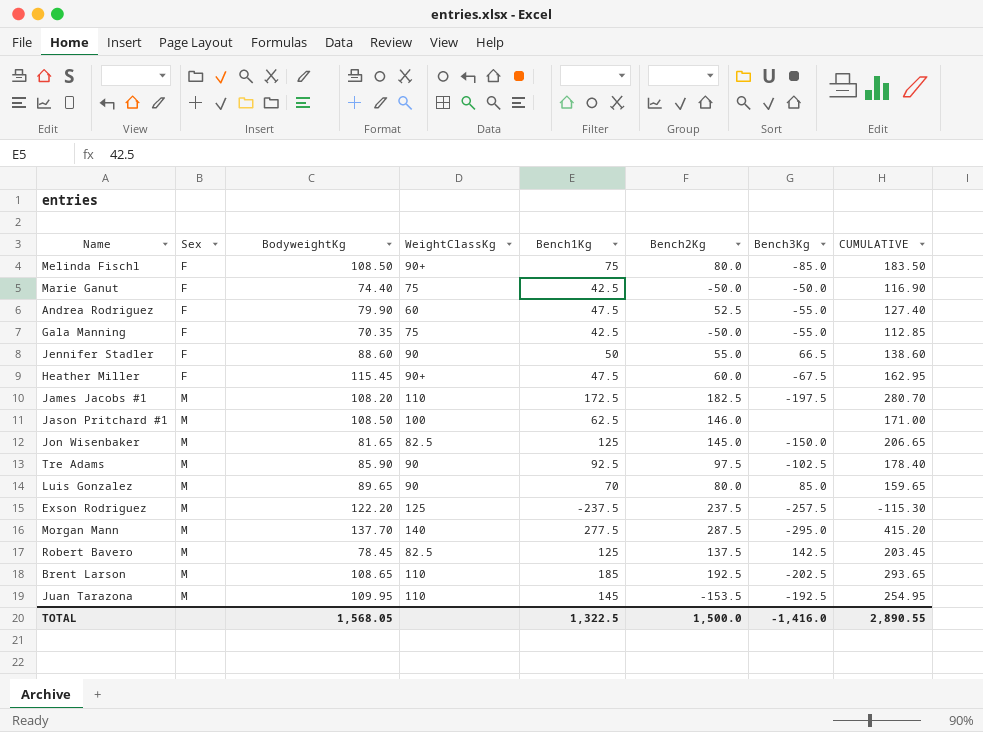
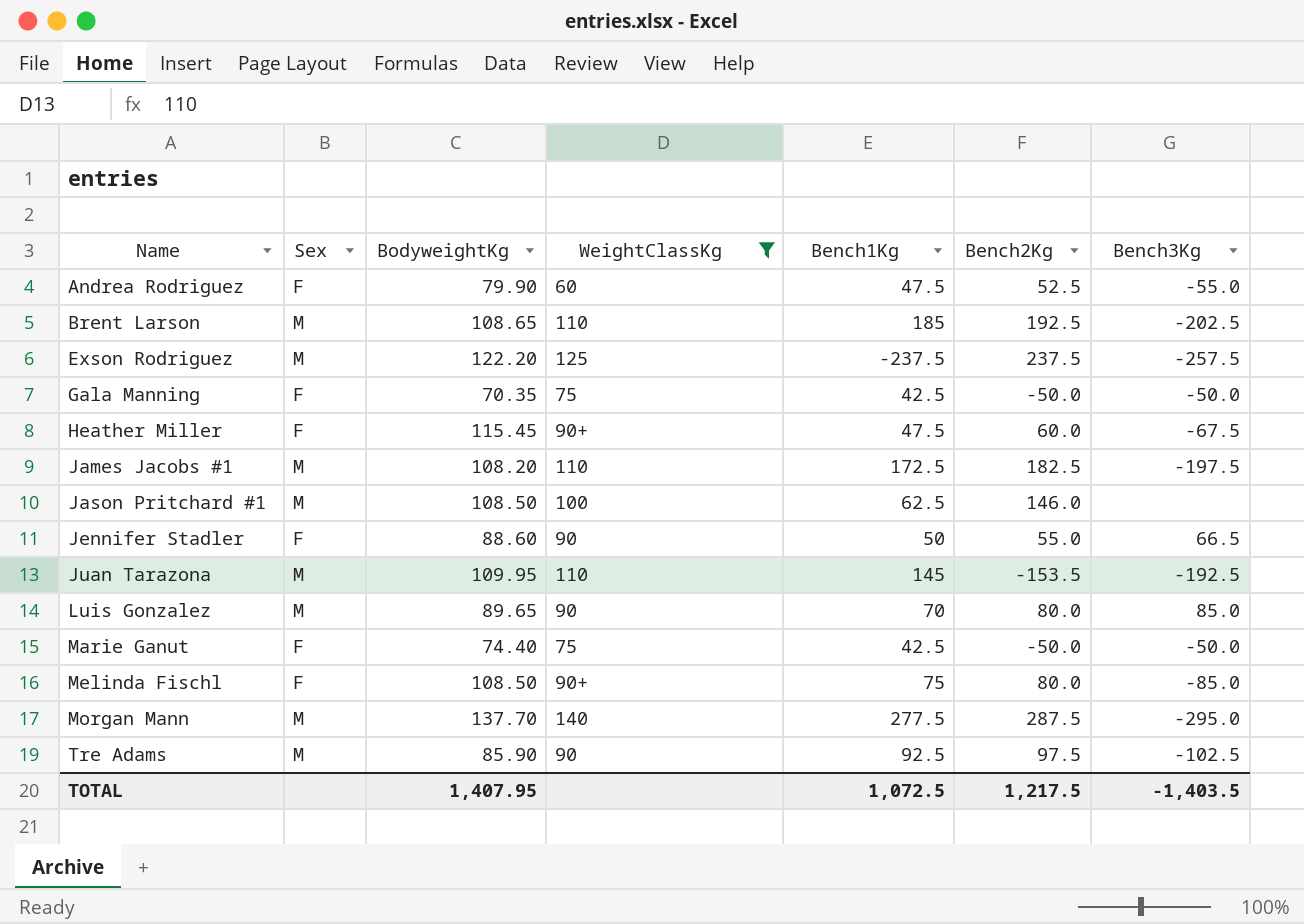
filter: none -> WeightClassKg != 82.5
row order: Sex ascending -> Name ascending
column CUMULATIVE | formula: [BodyweightKg] + [Bench1Kg] -> none
Gala Manning | Bench3Kg: -55.0 -> -50.0
TOTAL | BodyweightKg: 1,568.05 -> 1,407.95
TOTAL | Bench1Kg: 1,322.5 -> 1,072.5
TOTAL | Bench2Kg: 1,500.0 -> 1,217.5
TOTAL | Bench3Kg: -1,416.0 -> -1,403.5

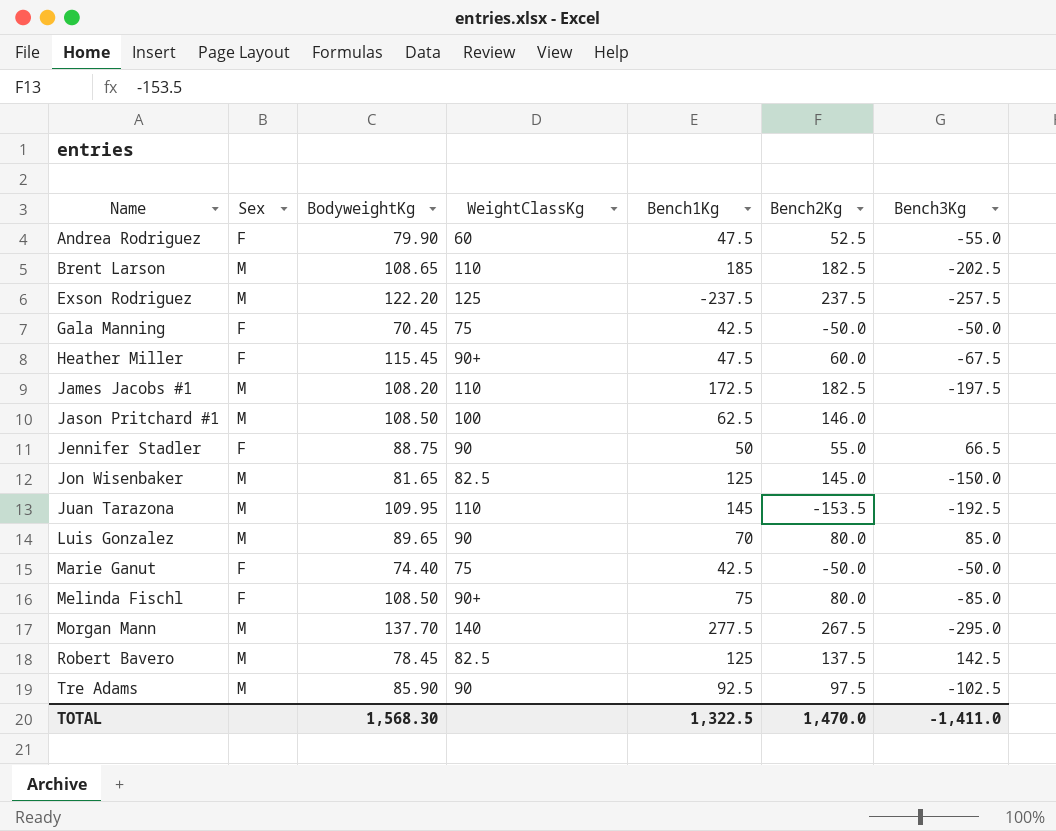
filter: WeightClassKg != 82.5 -> none
Brent Larson | Bench2Kg: 192.5 -> 182.5
Gala Manning | BodyweightKg: 70.35 -> 70.45
Jennifer Stadler | BodyweightKg: 88.60 -> 88.75
Morgan Mann | Bench2Kg: 287.5 -> 267.5
TOTAL | BodyweightKg: 1,407.95 -> 1,568.30
TOTAL | Bench1Kg: 1,072.5 -> 1,322.5
TOTAL | Bench2Kg: 1,217.5 -> 1,470.0
TOTAL | Bench3Kg: -1,403.5 -> -1,411.0

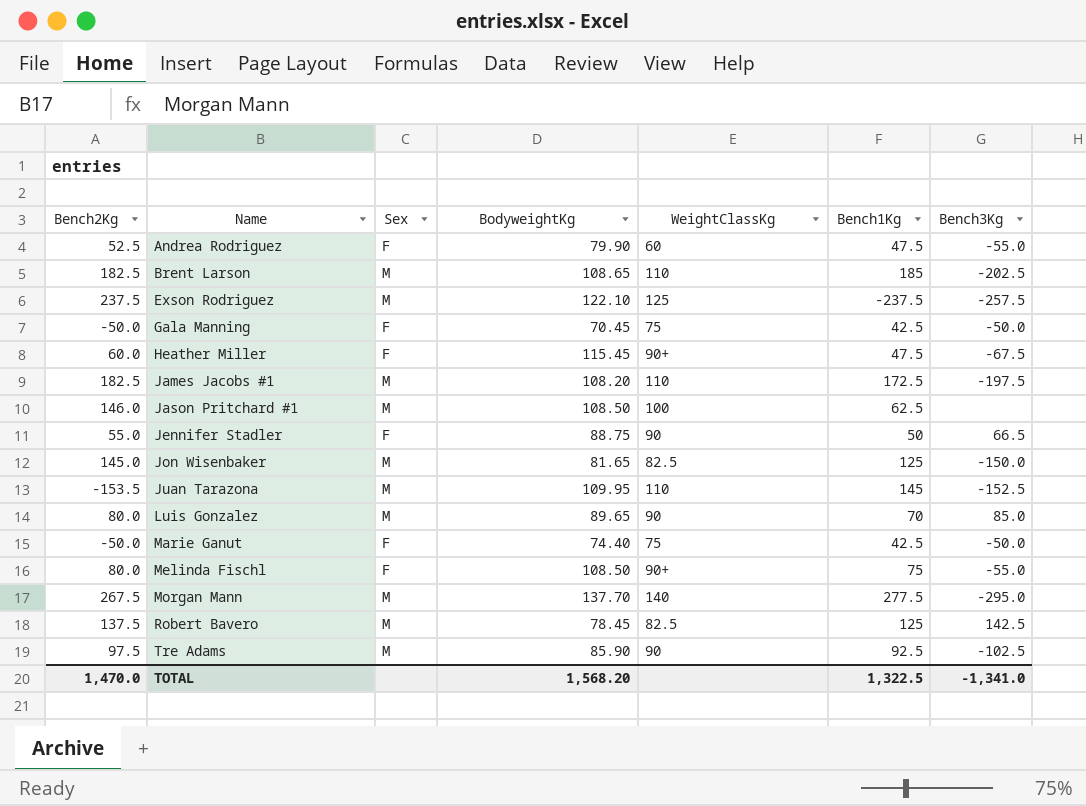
column Bench2Kg | position: 6 -> 1
Exson Rodriguez | BodyweightKg: 122.20 -> 122.10
Juan Tarazona | Bench3Kg: -192.5 -> -152.5
Melinda Fischl | Bench3Kg: -85.0 -> -55.0
TOTAL | BodyweightKg: 1,568.30 -> 1,568.20
TOTAL | Bench3Kg: -1,411.0 -> -1,341.0

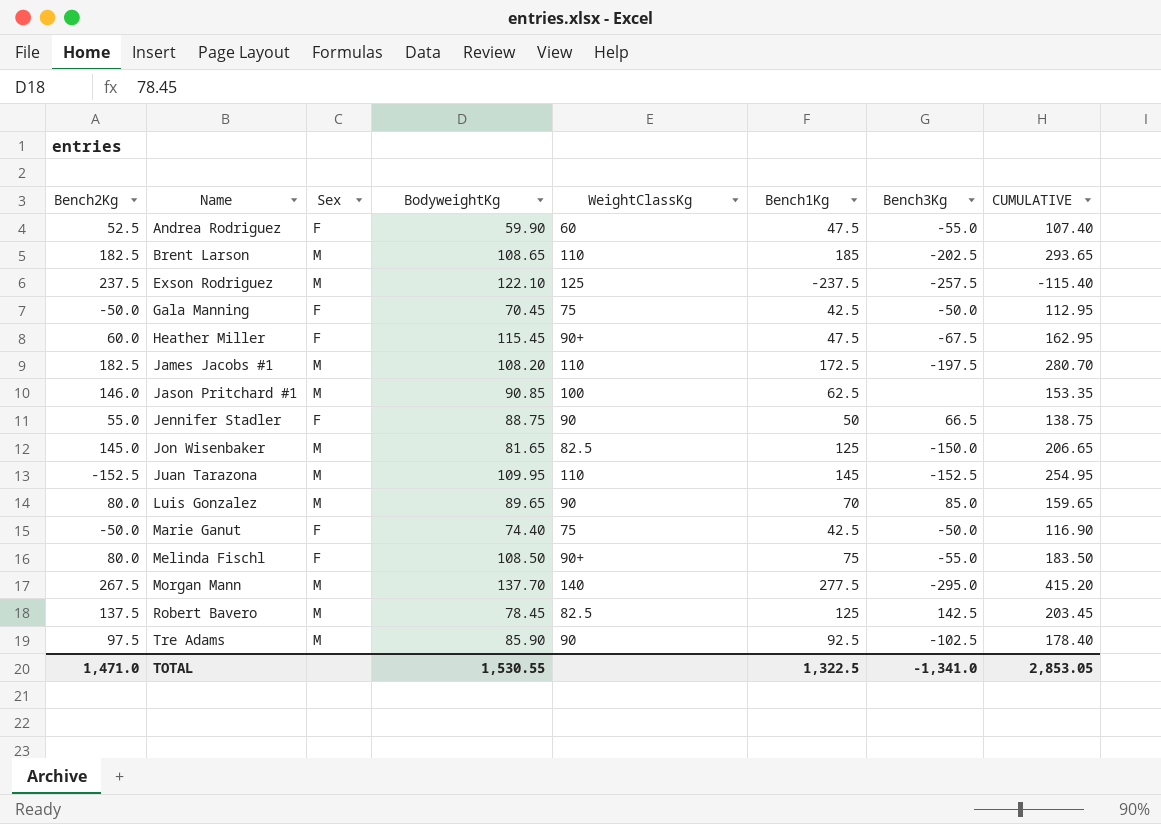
column CUMULATIVE | formula: none -> [BodyweightKg] + [Bench1Kg]
Andrea Rodriguez | BodyweightKg: 79.90 -> 59.90
Jason Pritchard #1 | BodyweightKg: 108.50 -> 90.85
Juan Tarazona | Bench2Kg: -153.5 -> -152.5
TOTAL | Bench2Kg: 1,470.0 -> 1,471.0
TOTAL | BodyweightKg: 1,568.20 -> 1,530.55

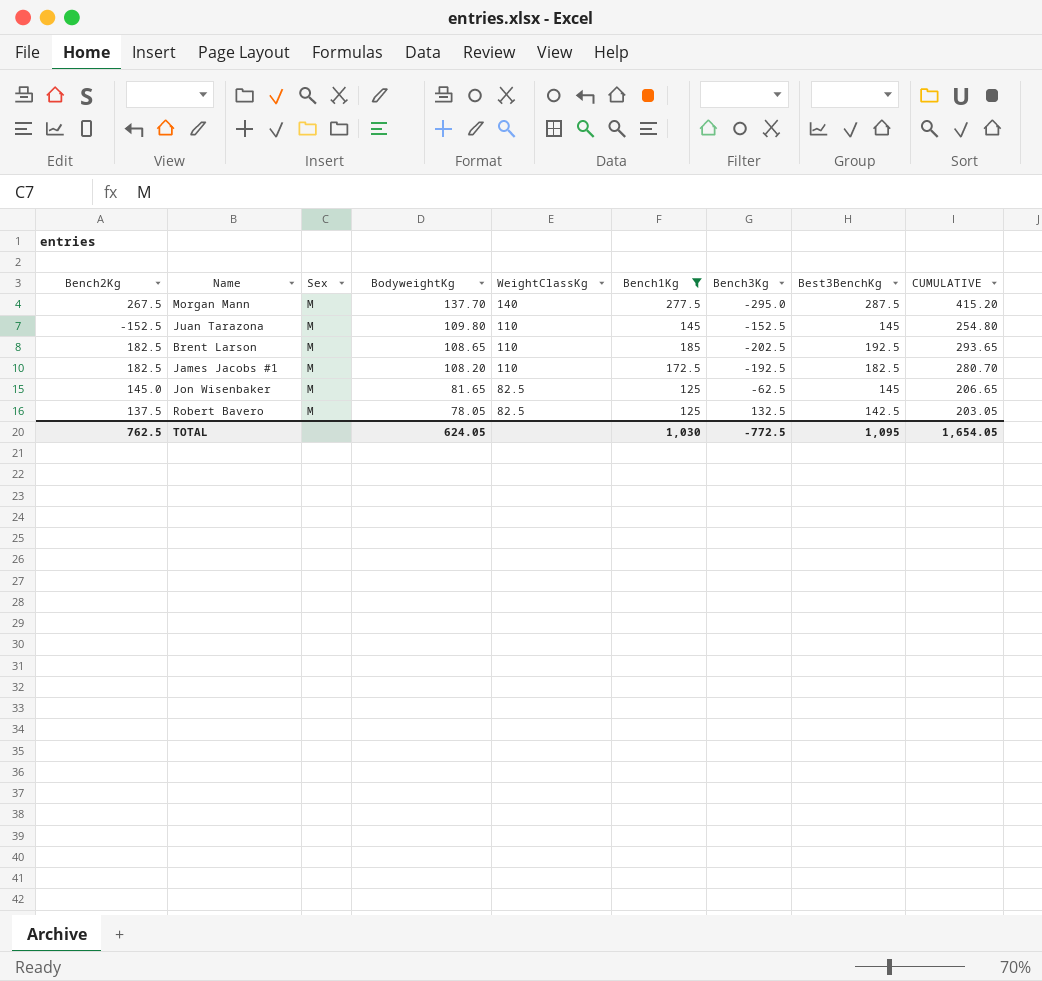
filter: none -> Bench1Kg >= 125
row order: Name ascending -> BodyweightKg descending
column Best3BenchKg | position: none -> 8
Juan Tarazona | BodyweightKg: 109.95 -> 109.80
Juan Tarazona | CUMULATIVE: 254.95 -> 254.80
James Jacobs #1 | Bench3Kg: -197.5 -> -192.5
Jon Wisenbaker | Bench3Kg: -150.0 -> -62.5
Robert Bavero | BodyweightKg: 78.45 -> 78.05
Robert Bavero | Bench3Kg: 142.5 -> 132.5
Robert Bavero | CUMULATIVE: 203.45 -> 203.05
TOTAL | Bench2Kg: 1,471.0 -> 762.5
TOTAL | BodyweightKg: 1,530.55 -> 624.05
TOTAL | Bench1Kg: 1,322.5 -> 1,030
TOTAL | Bench3Kg: -1,341.0 -> -772.5
TOTAL | CUMULATIVE: 2,853.05 -> 1,654.05

